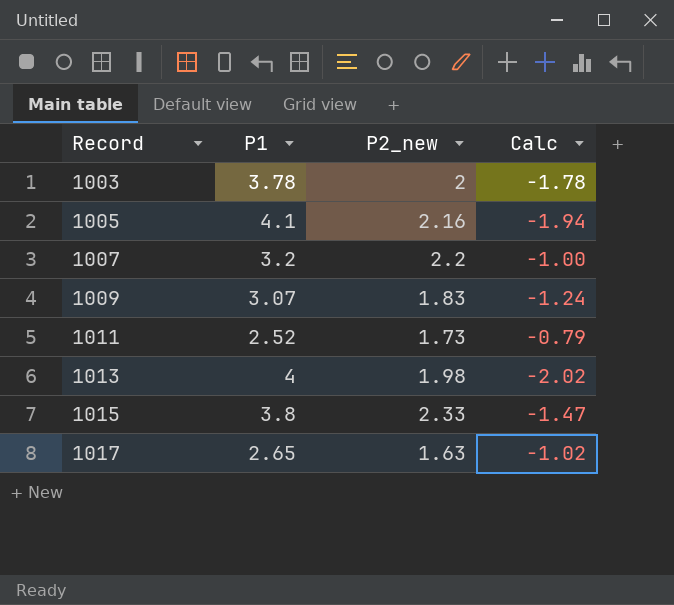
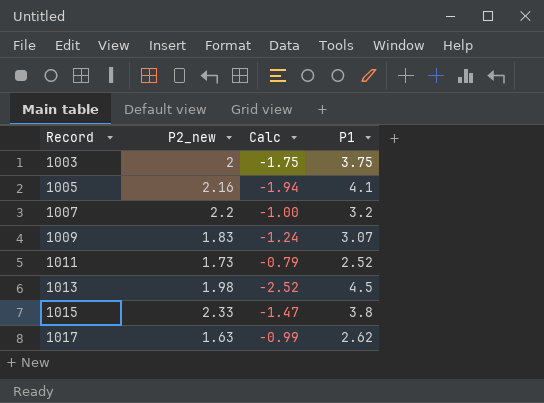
column P1 | position: 2 -> 4
1003 | Calc: -1.78 -> -1.75
1003 | P1: 3.78 -> 3.75
1013 | Calc: -2.02 -> -2.52
1013 | P1: 4 -> 4.5
1017 | Calc: -1.02 -> -0.99
1017 | P1: 2.65 -> 2.62

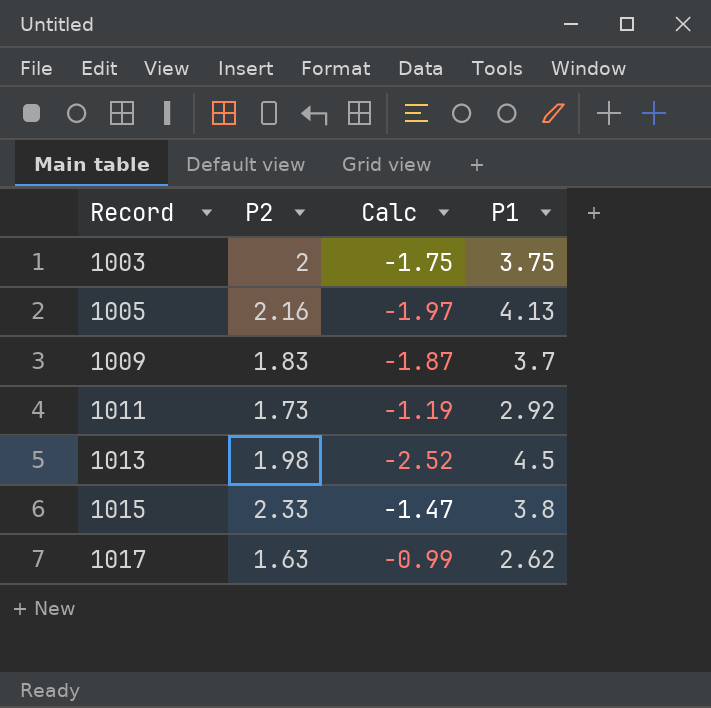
column name: P2_new -> P2
row 1007: 2.2 | -1.00 | 3.2 -> none
1005 | Calc: -1.94 -> -1.97
1005 | P1: 4.1 -> 4.13
1009 | Calc: -1.24 -> -1.87
1009 | P1: 3.07 -> 3.7
1011 | Calc: -0.79 -> -1.19
1011 | P1: 2.52 -> 2.92

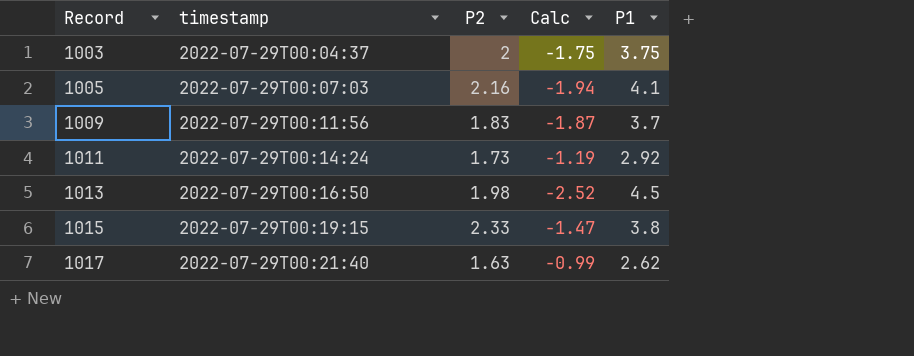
column timestamp | position: none -> 2
1005 | Calc: -1.97 -> -1.94
1005 | P1: 4.13 -> 4.1

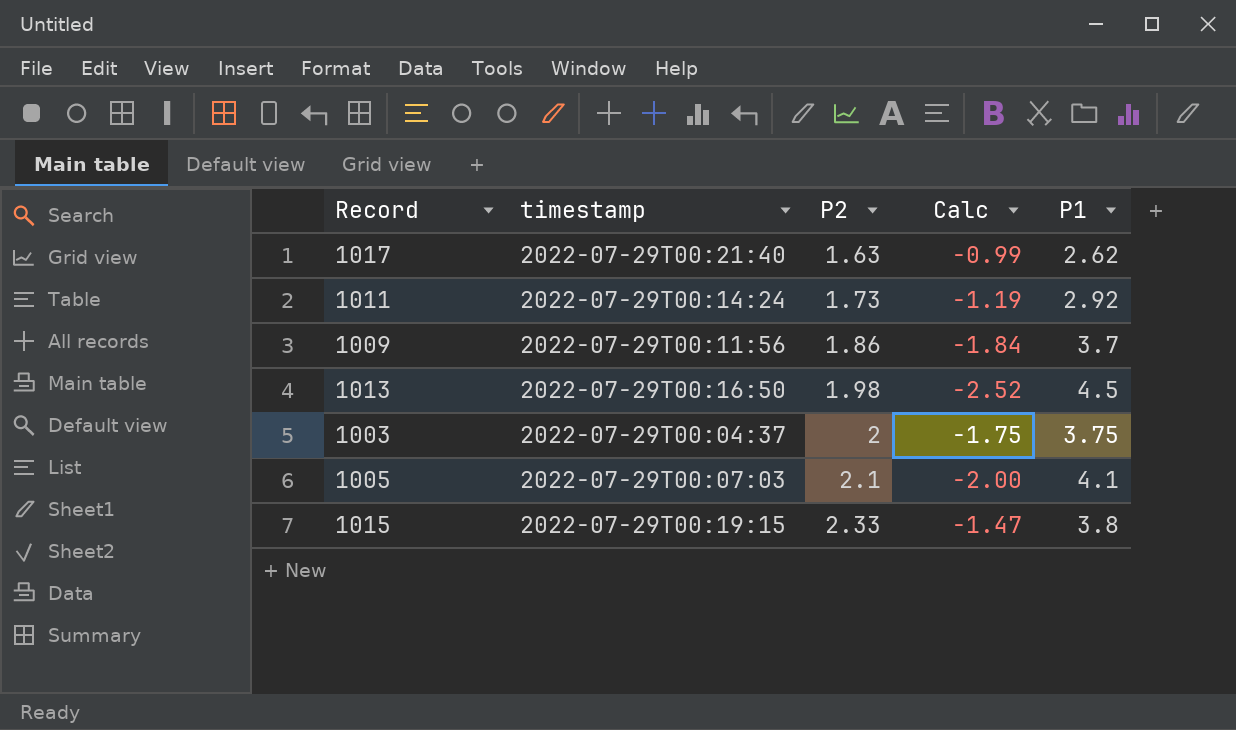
row order: Record ascending -> P2 ascending
1009 | P2: 1.83 -> 1.86
1009 | Calc: -1.87 -> -1.84
1005 | P2: 2.16 -> 2.1
1005 | Calc: -1.94 -> -2.00

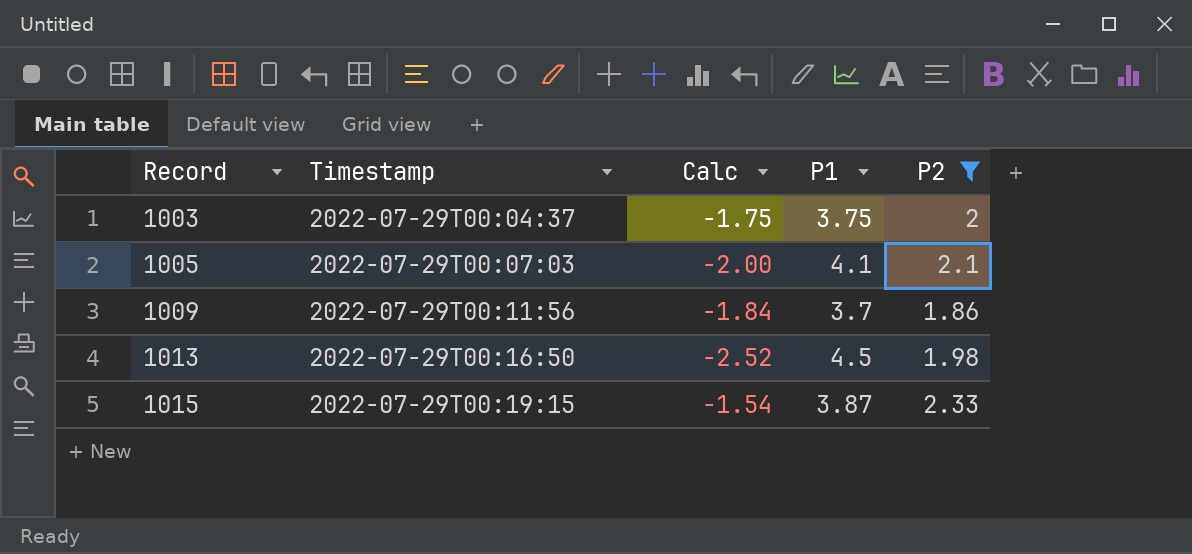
filter: none -> P2 >= 1.86
row order: P2 ascending -> Record ascending
column name: timestamp -> Timestamp
column P2 | position: 3 -> 5
1015 | Calc: -1.47 -> -1.54
1015 | P1: 3.8 -> 3.87

